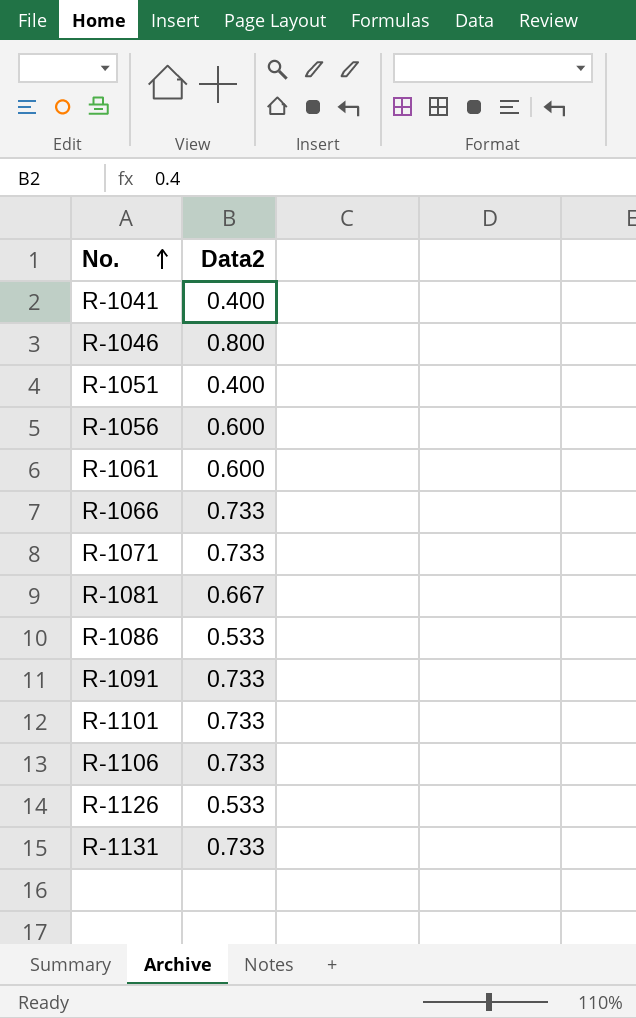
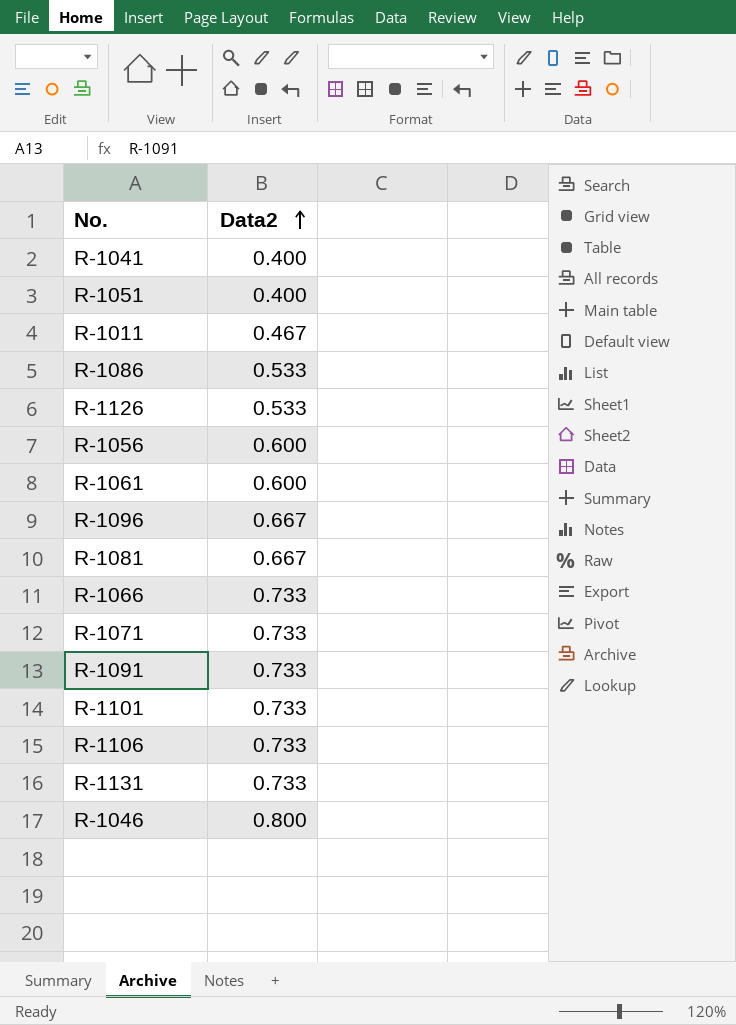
row order: No. ascending -> Data2 ascending
row R-1011: none -> 0.467
row R-1096: none -> 0.667

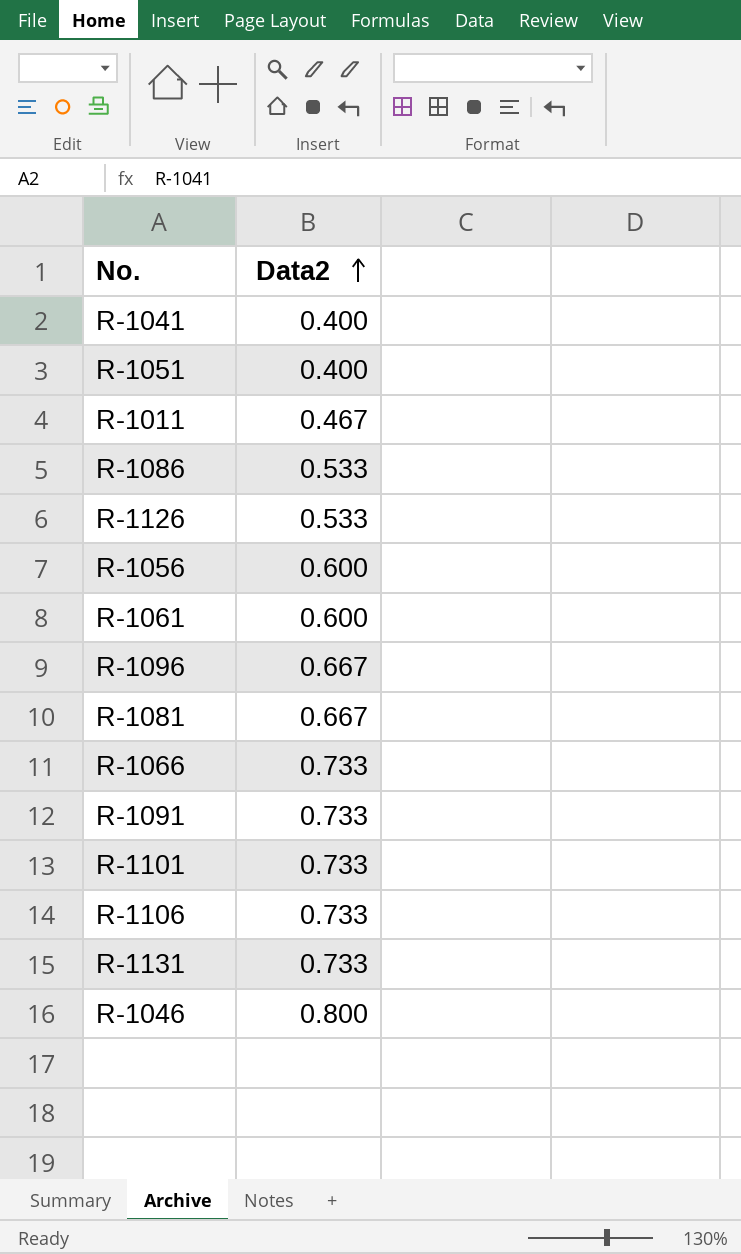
row R-1071: 0.733 -> none

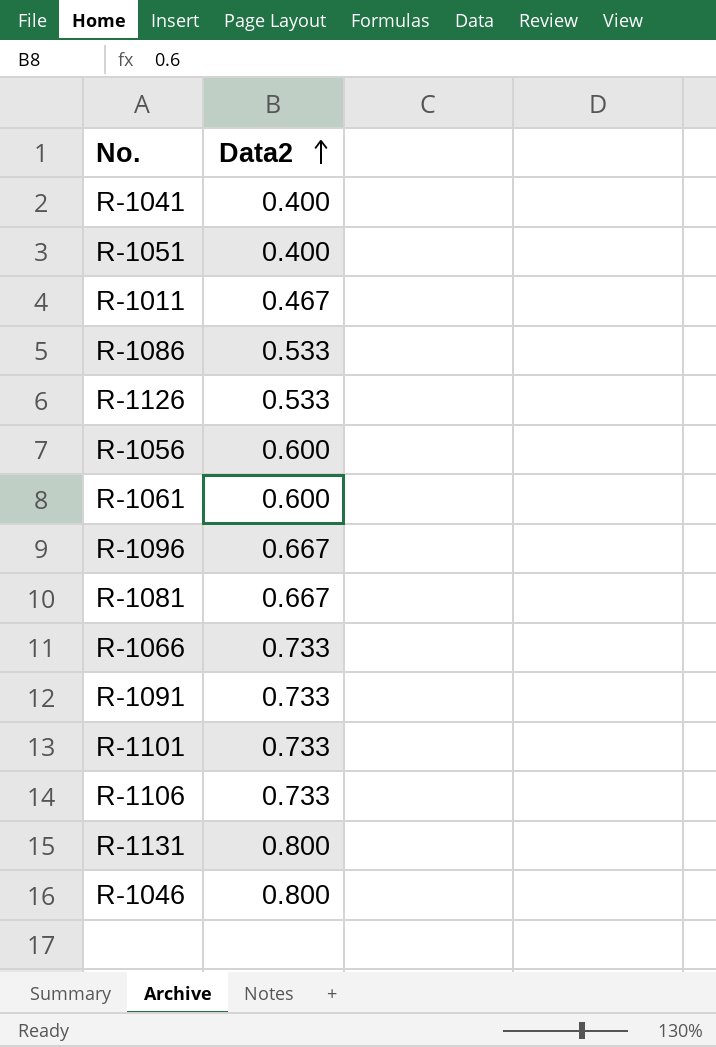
R-1131 | Data2: 0.733 -> 0.800

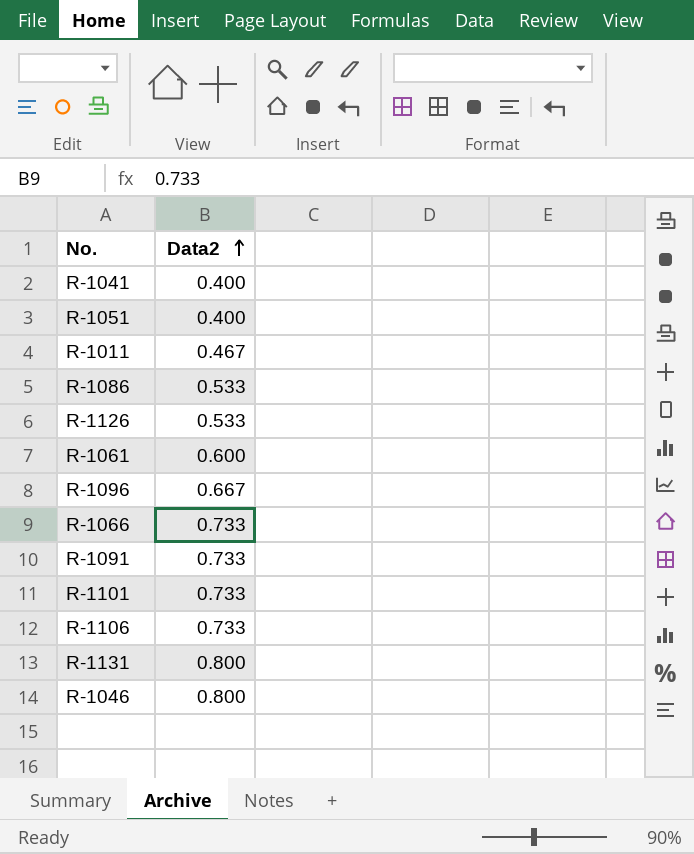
row R-1056: 0.600 -> none
row R-1081: 0.667 -> none

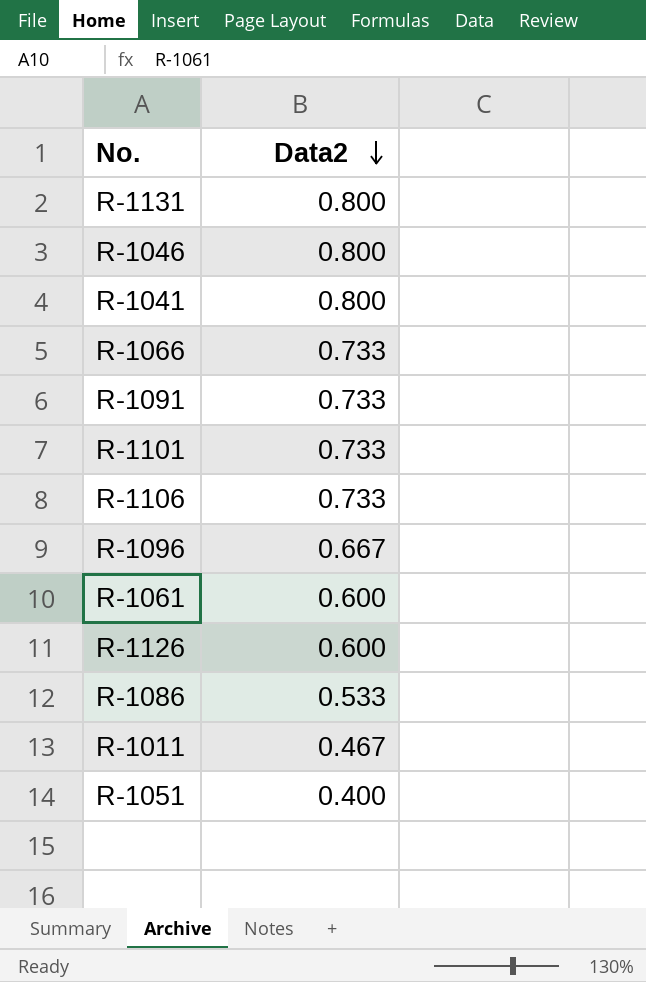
row order: Data2 ascending -> Data2 descending
R-1041 | Data2: 0.400 -> 0.800
R-1126 | Data2: 0.533 -> 0.600

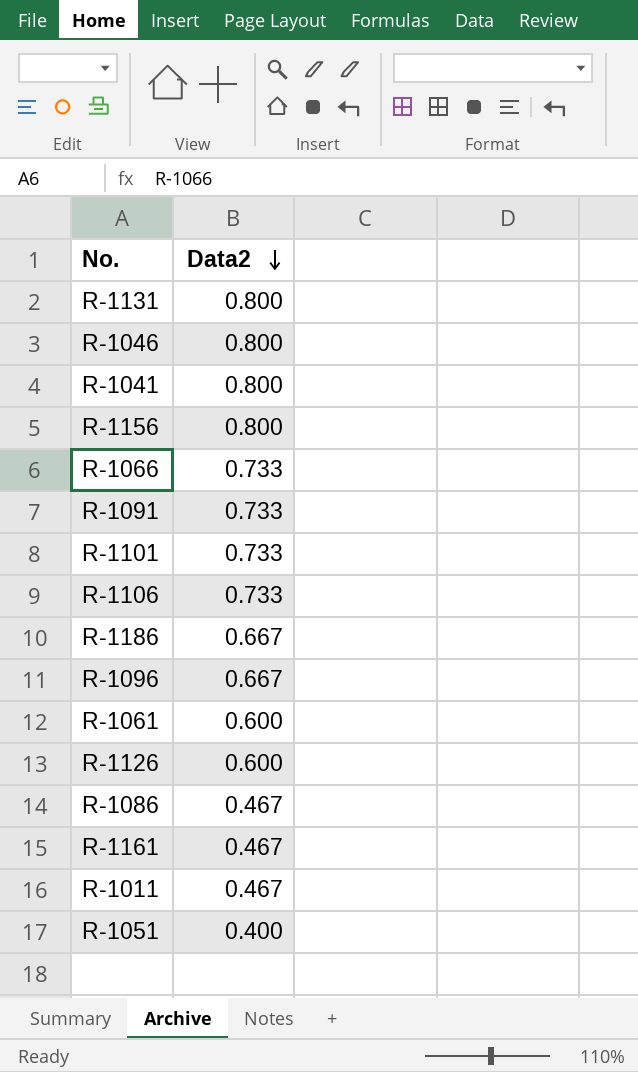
row R-1156: none -> 0.800
row R-1186: none -> 0.667
R-1086 | Data2: 0.533 -> 0.467
row R-1161: none -> 0.467

